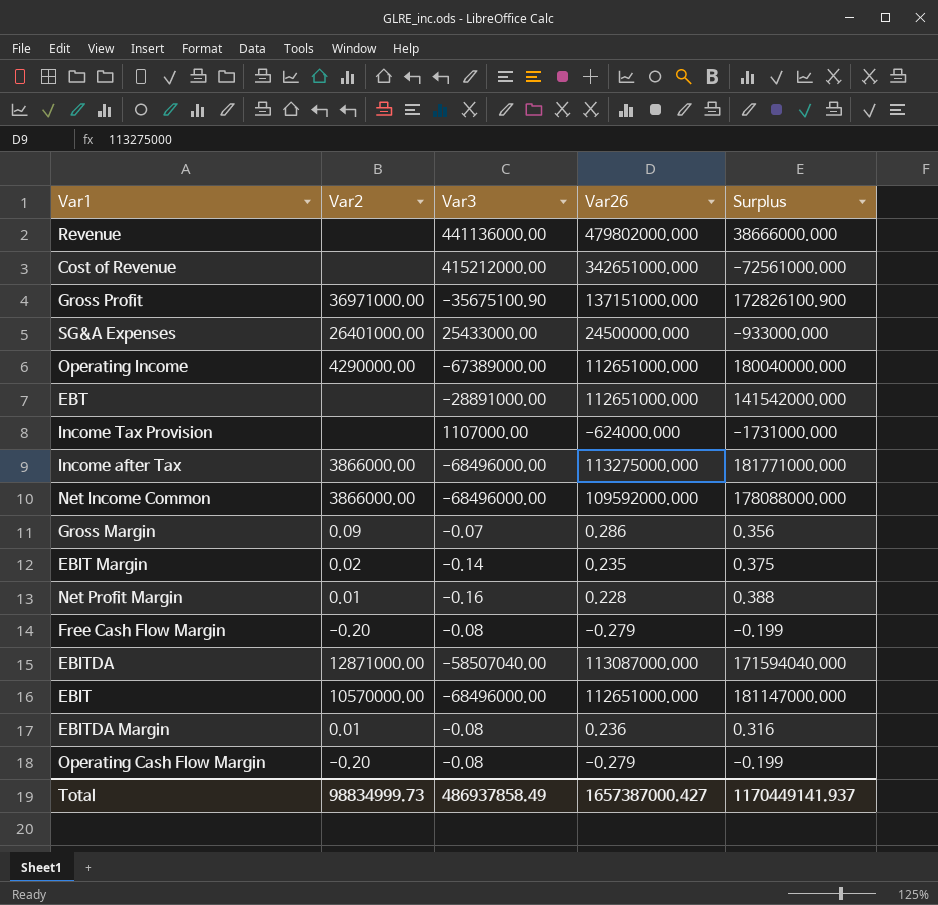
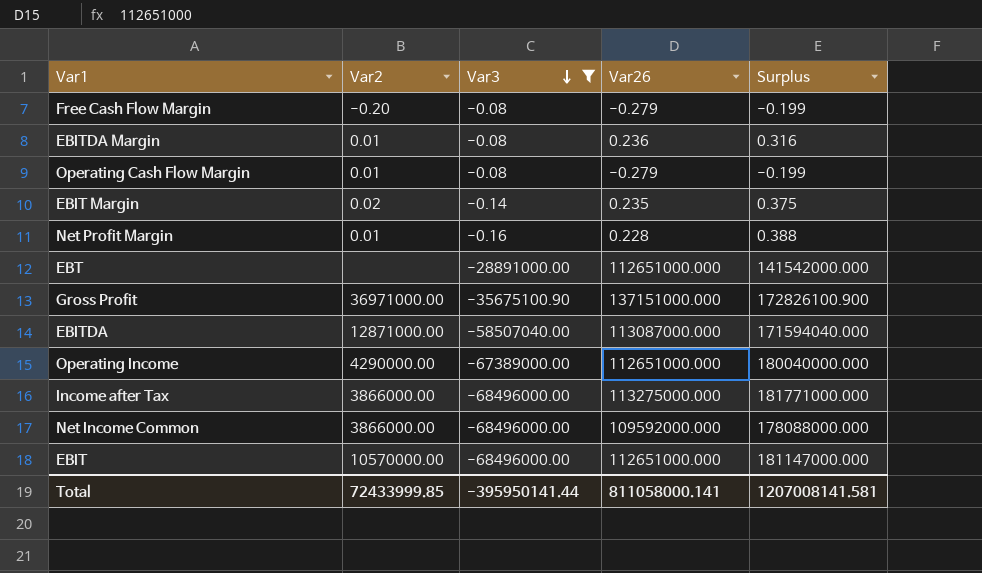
filter: none -> Var3 <= -0.08
row order: none -> Var3 descending
Operating Cash Flow Margin | Var2: -0.20 -> 0.01
Total | Var2: 98834999.73 -> 72433999.85
Total | Var3: 486937858.49 -> -395950141.44
Total | Var26: 1657387000.427 -> 811058000.141
Total | Surplus: 1170449141.937 -> 1207008141.581

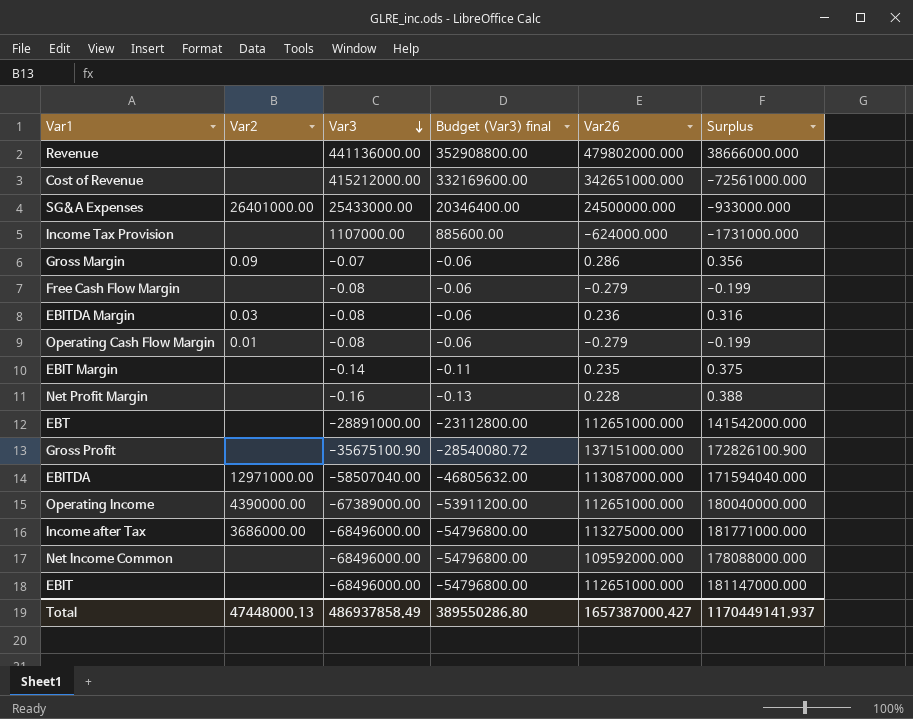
filter: Var3 <= -0.08 -> none
column Budget (Var3) final | formula: none -> [Var3] * 0.8
Free Cash Flow Margin | Var2: -0.20 -> none
EBITDA Margin | Var2: 0.01 -> 0.03
EBIT Margin | Var2: 0.02 -> none
Net Profit Margin | Var2: 0.01 -> none
Gross Profit | Var2: 36971000.00 -> none
EBITDA | Var2: 12871000.00 -> 12971000.00
Operating Income | Var2: 4290000.00 -> 4390000.00
Income after Tax | Var2: 3866000.00 -> 3686000.00
Net Income Common | Var2: 3866000.00 -> none
EBIT | Var2: 10570000.00 -> none
Total | Var2: 72433999.85 -> 47448000.13
Total | Var3: -395950141.44 -> 486937858.49
Total | Var26: 811058000.141 -> 1657387000.427
Total | Surplus: 1207008141.581 -> 1170449141.937

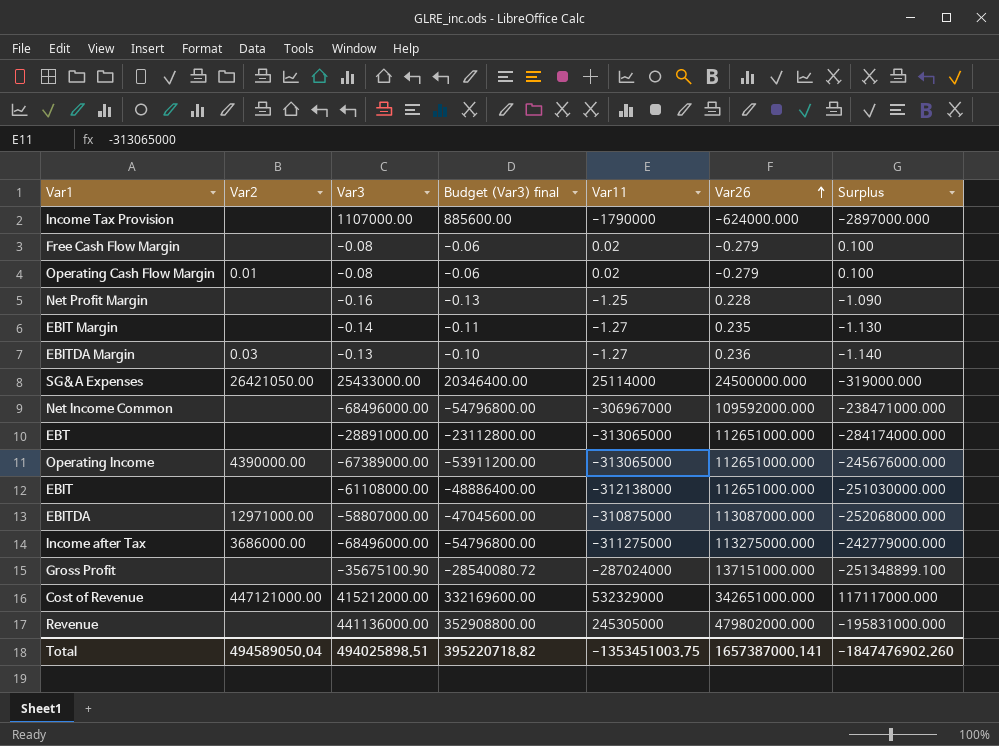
row order: Var3 descending -> Var26 ascending
column Var11 | position: none -> 5
column Surplus | formula: [Var26] - [Var3] -> [Var11] - [Var3]
row Gross Margin: 0.09 | -0.07 | -0.06 | 0.286 | 0.356 -> none
EBITDA Margin | Var3: -0.08 -> -0.13
EBITDA Margin | Budget (Var3) final: -0.06 -> -0.10
SG&A Expenses | Var2: 26401000.00 -> 26421050.00
EBIT | Var3: -68496000.00 -> -61108000.00
EBIT | Budget (Var3) final: -54796800.00 -> -48886400.00
EBITDA | Var3: -58507040.00 -> -58807000.00
EBITDA | Budget (Var3) final: -46805632.00 -> -47045600.00
Cost of Revenue | Var2: none -> 447121000.00
Total | Var2: 47448000.13 -> 494589050.04
Total | Var3: 486937858.49 -> 494025898.51
Total | Budget (Var3) final: 389550286.80 -> 395220718.82
Total | Var26: 1657387000.427 -> 1657387000.141
Total | Surplus: 1170449141.937 -> -1847476902.260

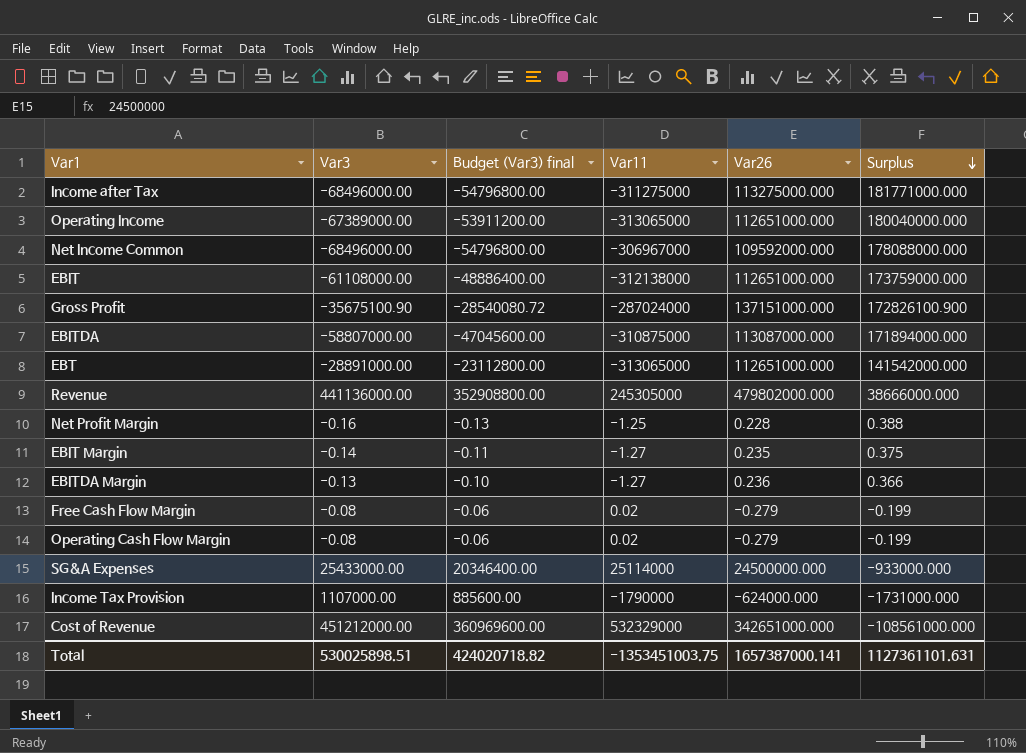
row order: Var26 ascending -> Surplus descending
column Var2 | position: 2 -> none
column Surplus | formula: [Var11] - [Var3] -> [Var26] - [Var3]
Cost of Revenue | Var3: 415212000.00 -> 451212000.00
Cost of Revenue | Budget (Var3) final: 332169600.00 -> 360969600.00
Total | Var3: 494025898.51 -> 530025898.51
Total | Budget (Var3) final: 395220718.82 -> 424020718.82
Total | Surplus: -1847476902.260 -> 1127361101.631

